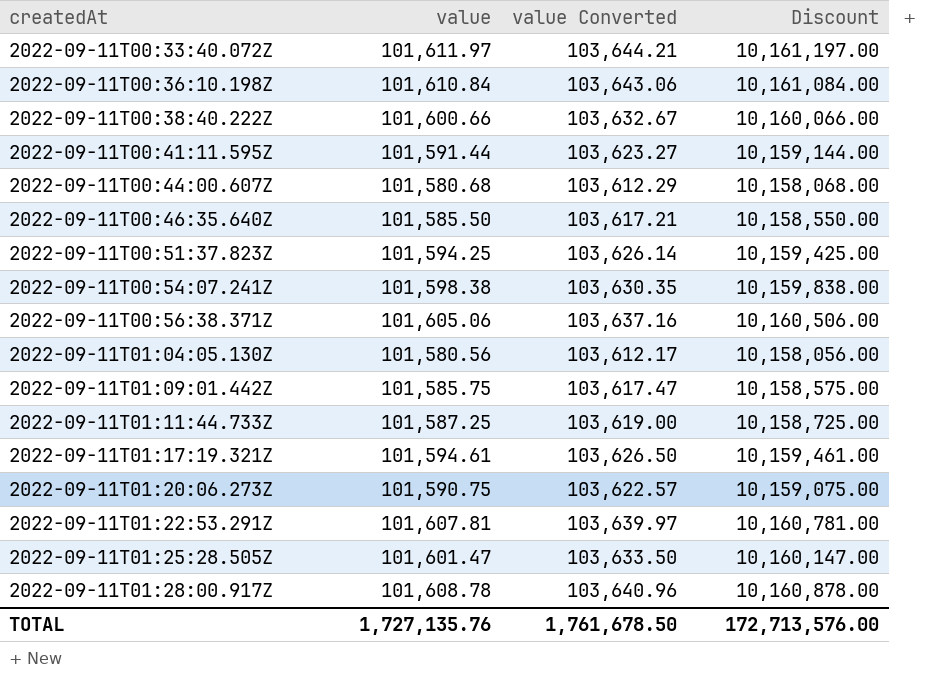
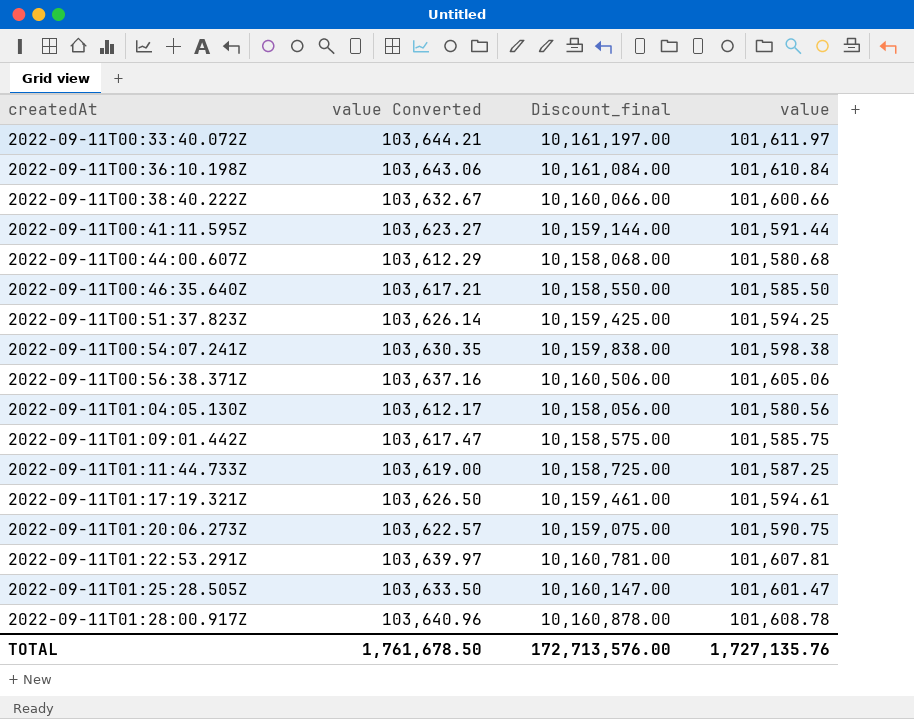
column name: Discount -> Discount_final
column value | position: 2 -> 4

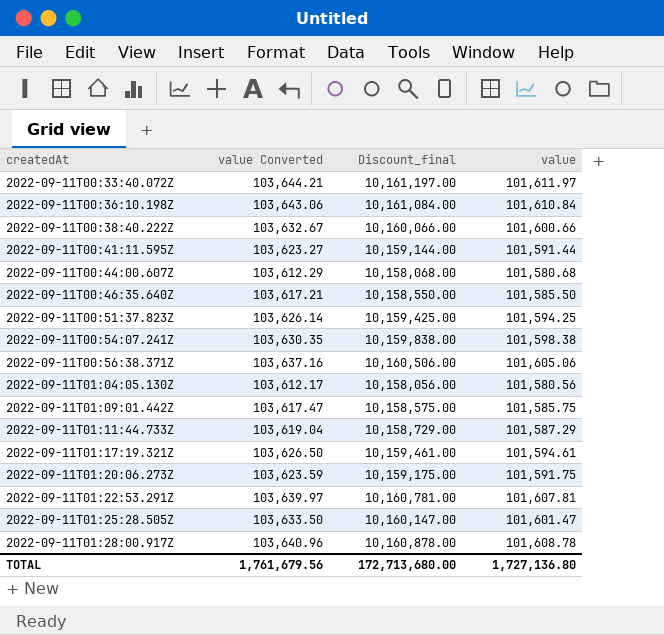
2022-09-11T01:11:44.733Z | value Converted: 103,619.00 -> 103,619.04
2022-09-11T01:11:44.733Z | Discount_final: 10,158,725.00 -> 10,158,729.00
2022-09-11T01:11:44.733Z | value: 101,587.25 -> 101,587.29
2022-09-11T01:20:06.273Z | value Converted: 103,622.57 -> 103,623.59
2022-09-11T01:20:06.273Z | Discount_final: 10,159,075.00 -> 10,159,175.00
2022-09-11T01:20:06.273Z | value: 101,590.75 -> 101,591.75
TOTAL | value Converted: 1,761,678.50 -> 1,761,679.56
TOTAL | Discount_final: 172,713,576.00 -> 172,713,680.00
TOTAL | value: 1,727,135.76 -> 1,727,136.80

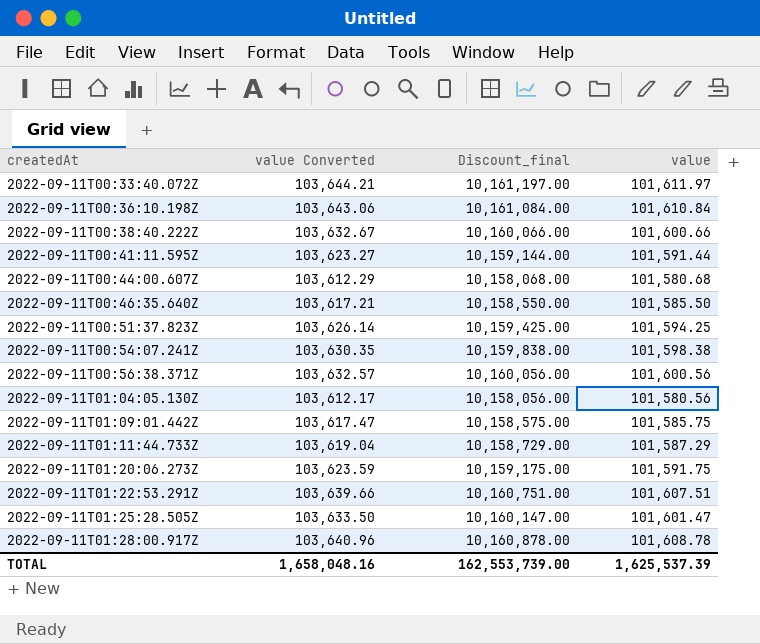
row 2022-09-11T01:17:19.321Z: 103,626.50 | 10,159,461.00 | 101,594.61 -> none
2022-09-11T00:56:38.371Z | value Converted: 103,637.16 -> 103,632.57
2022-09-11T00:56:38.371Z | Discount_final: 10,160,506.00 -> 10,160,056.00
2022-09-11T00:56:38.371Z | value: 101,605.06 -> 101,600.56
2022-09-11T01:22:53.291Z | value Converted: 103,639.97 -> 103,639.66
2022-09-11T01:22:53.291Z | Discount_final: 10,160,781.00 -> 10,160,751.00
2022-09-11T01:22:53.291Z | value: 101,607.81 -> 101,607.51
TOTAL | value Converted: 1,761,679.56 -> 1,658,048.16
TOTAL | Discount_final: 172,713,680.00 -> 162,553,739.00
TOTAL | value: 1,727,136.80 -> 1,625,537.39

